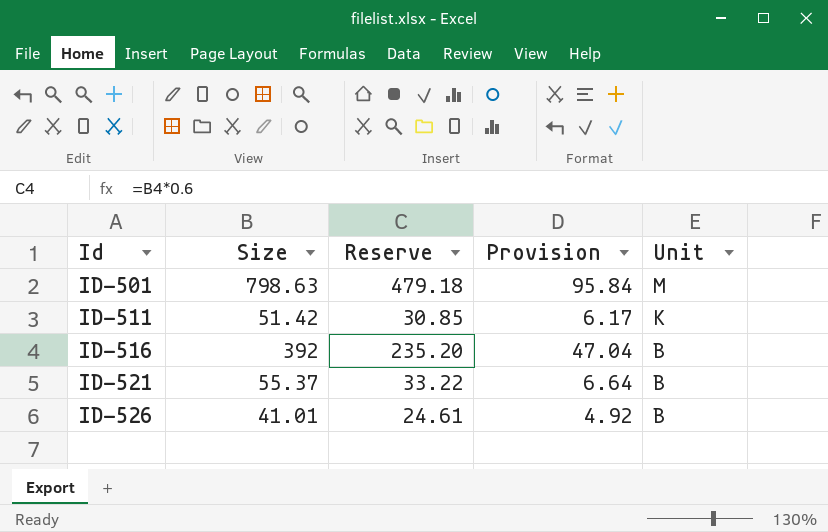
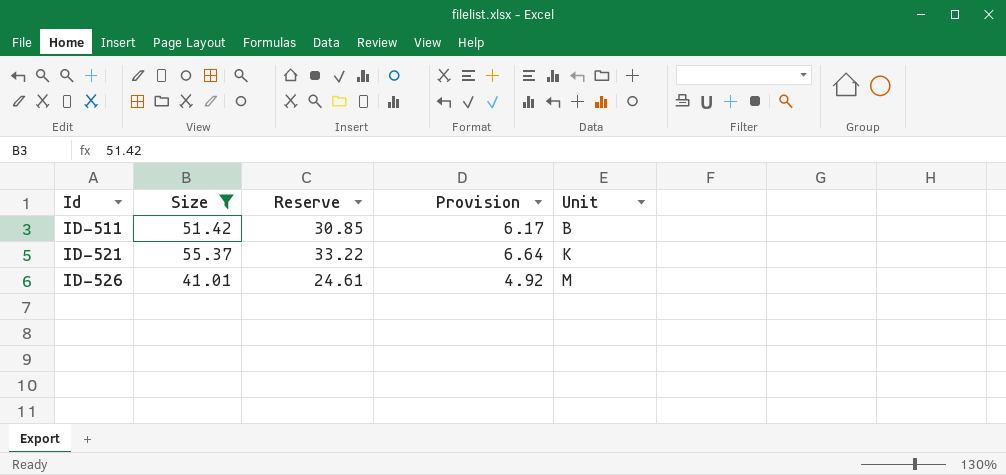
filter: none -> Size <= 55.37
ID-511 | Unit: K -> B
ID-521 | Unit: B -> K
ID-526 | Unit: B -> M

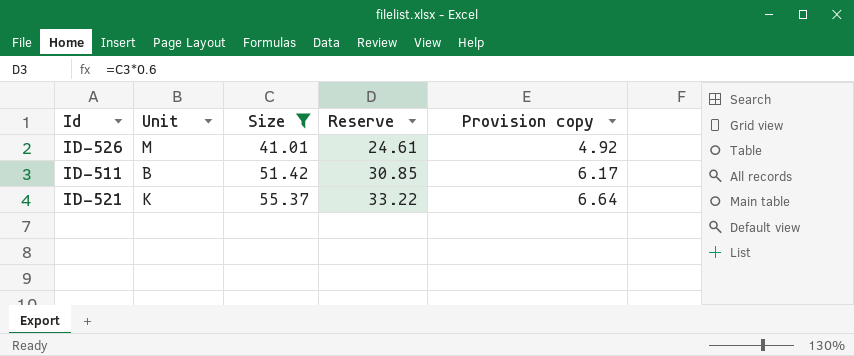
row order: Id ascending -> Size ascending
column Unit | position: 5 -> 2
column name: Provision -> Provision copy

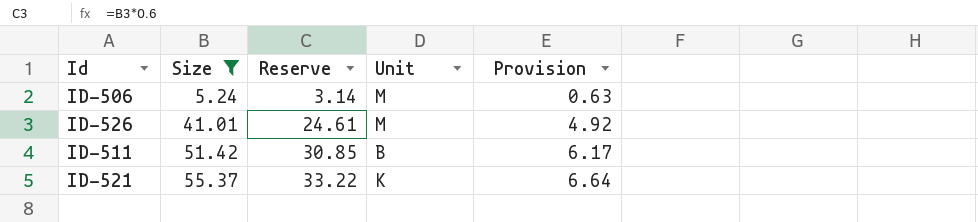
column Unit | position: 2 -> 4
column name: Provision copy -> Provision
row ID-506: none -> 5.24 | 3.14 | M | 0.63

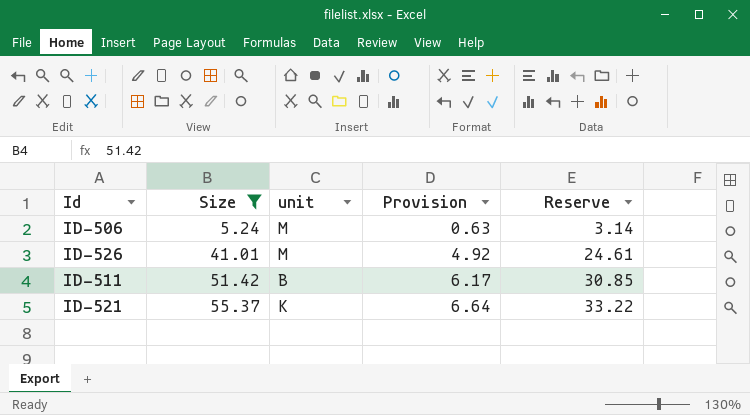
column name: Unit -> unit
column Reserve | position: 3 -> 5

